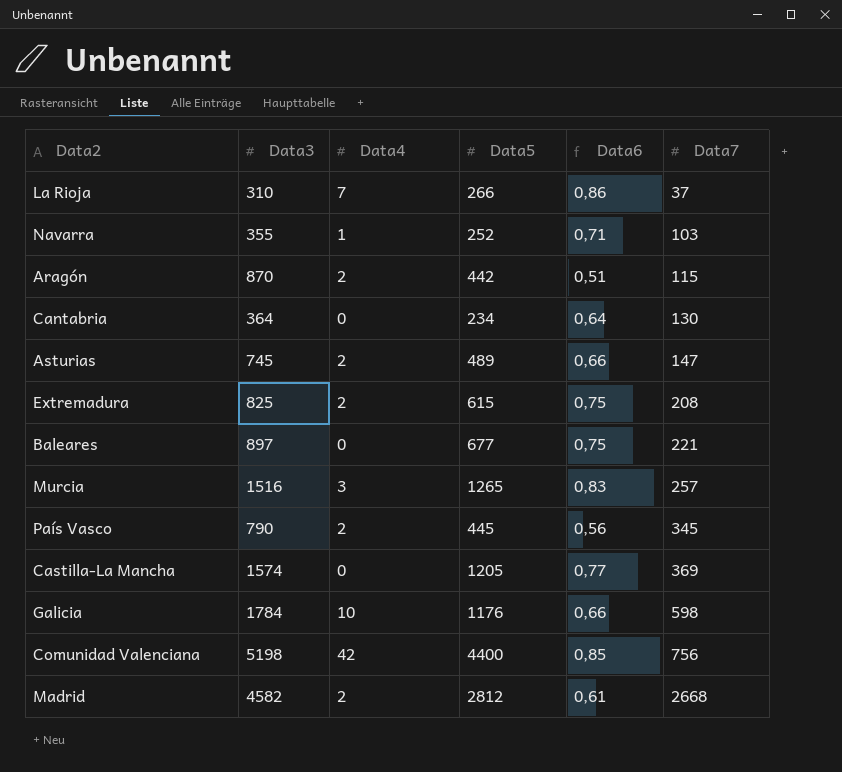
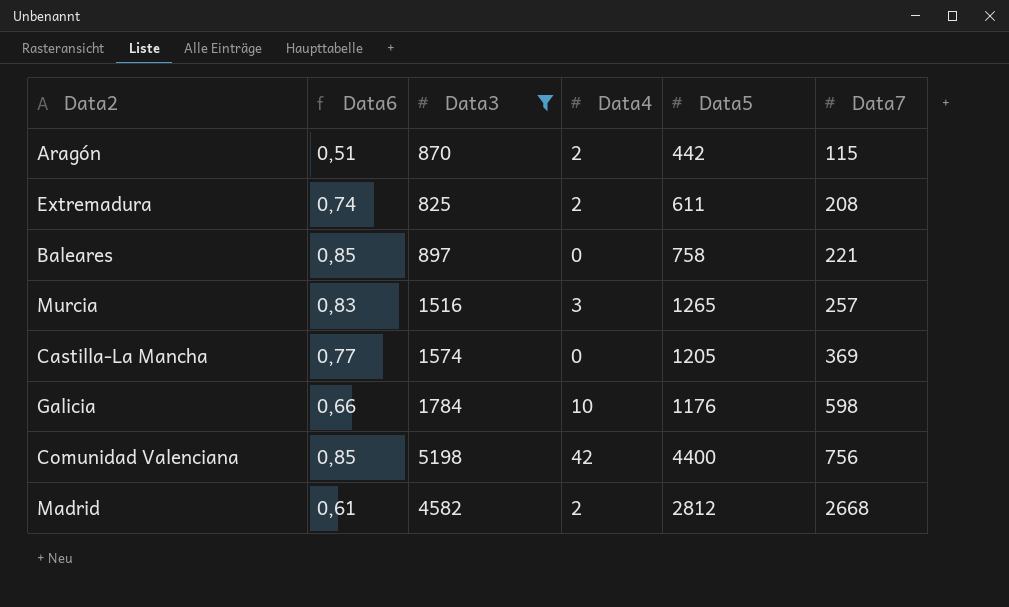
filter: none -> Data3 >= 825
column Data6 | position: 5 -> 2
Extremadura | Data6: 0,75 -> 0,74
Extremadura | Data5: 615 -> 611
Baleares | Data6: 0,75 -> 0,85
Baleares | Data5: 677 -> 758

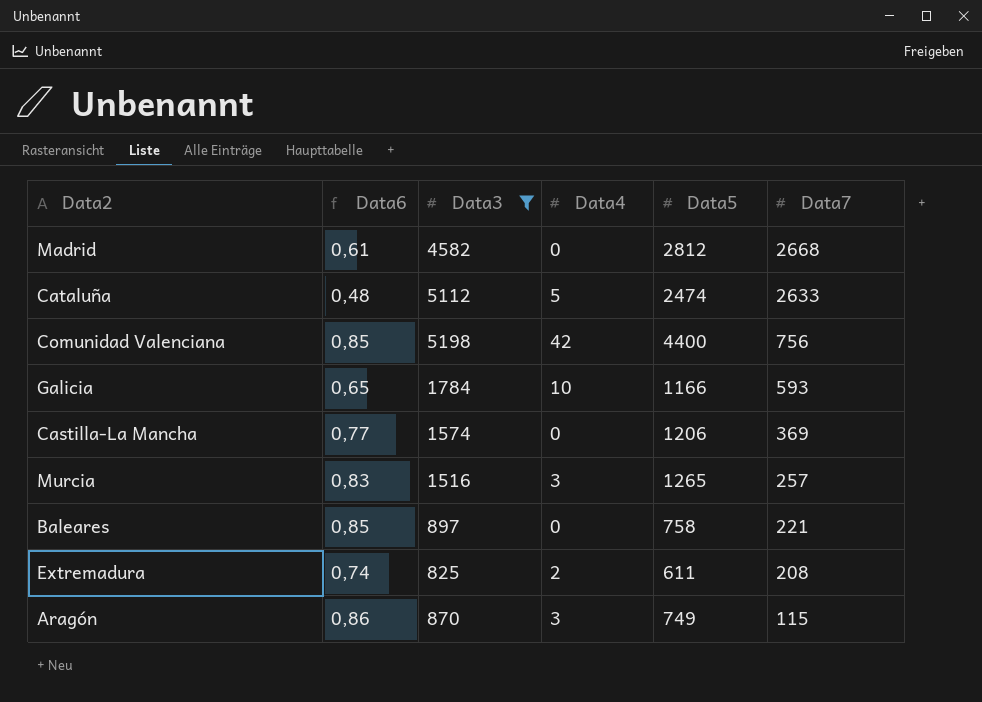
row order: Data7 ascending -> Data7 descending
Madrid | Data4: 2 -> 0
row Cataluña: none -> 0,48 | 5112 | 5 | 2474 | 2633
Galicia | Data6: 0,66 -> 0,65
Galicia | Data5: 1176 -> 1166
Galicia | Data7: 598 -> 593
Castilla-La Mancha | Data5: 1205 -> 1206
Aragón | Data6: 0,51 -> 0,86
Aragón | Data4: 2 -> 3
Aragón | Data5: 442 -> 749

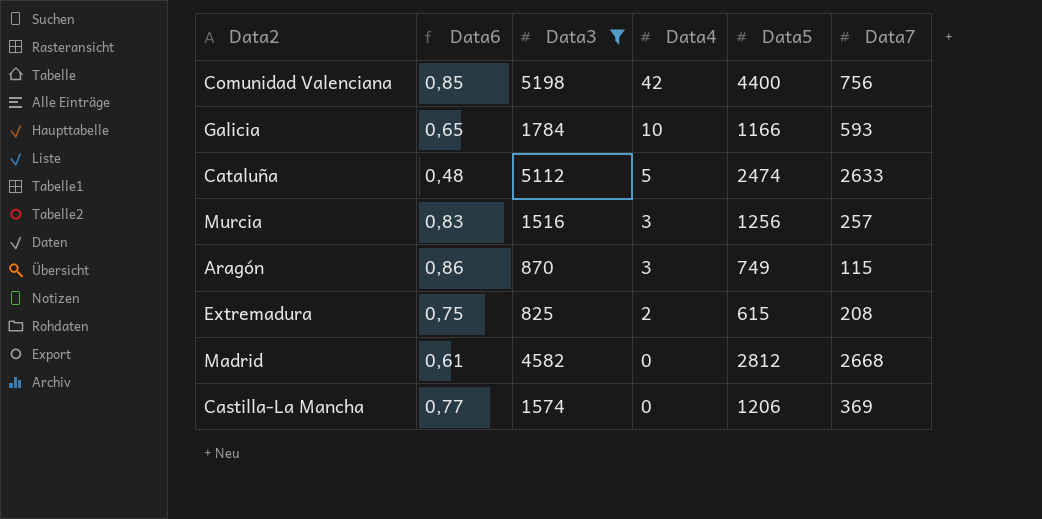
row order: Data7 descending -> Data4 descending
row Baleares: 0,85 | 897 | 0 | 758 | 221 -> none
Murcia | Data5: 1265 -> 1256
Extremadura | Data6: 0,74 -> 0,75
Extremadura | Data5: 611 -> 615

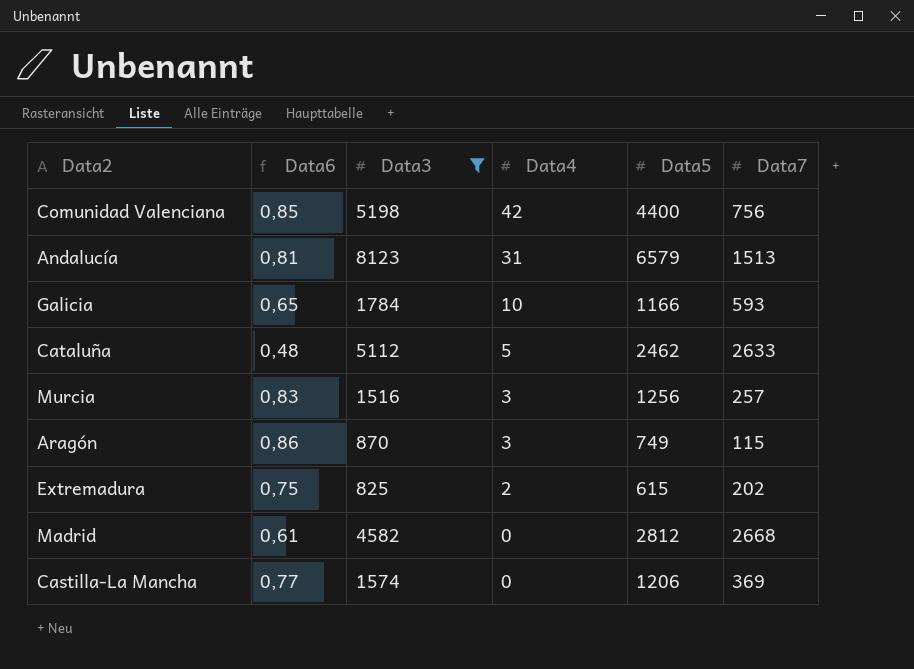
row Andalucía: none -> 0,81 | 8123 | 31 | 6579 | 1513
Cataluña | Data5: 2474 -> 2462
Extremadura | Data7: 208 -> 202

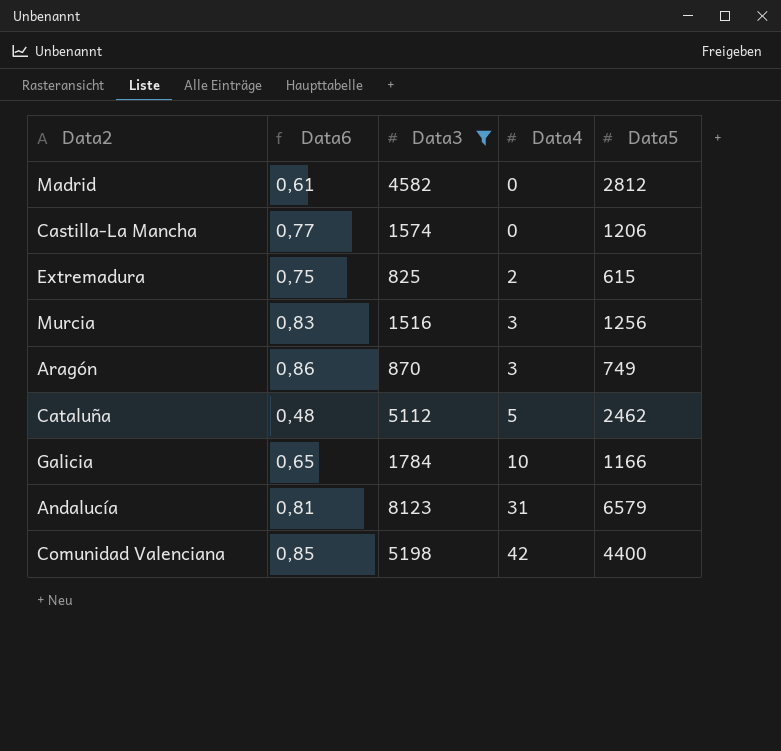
row order: Data4 descending -> Data4 ascending
column Data7 | position: 6 -> none

